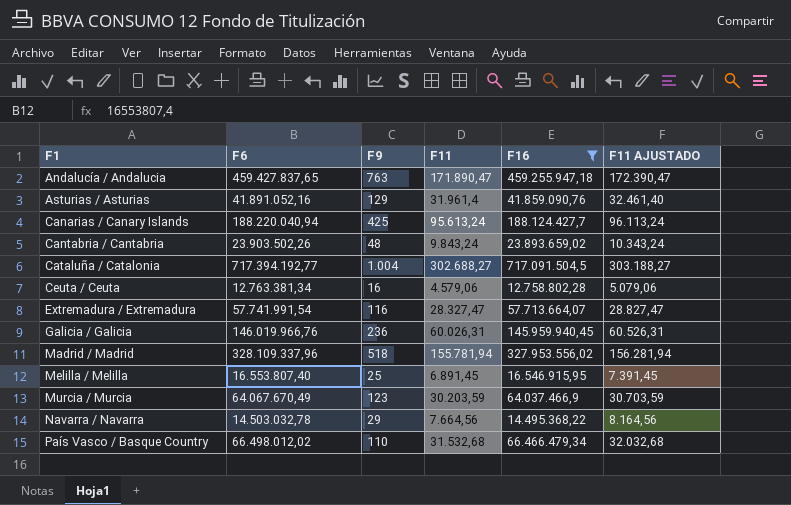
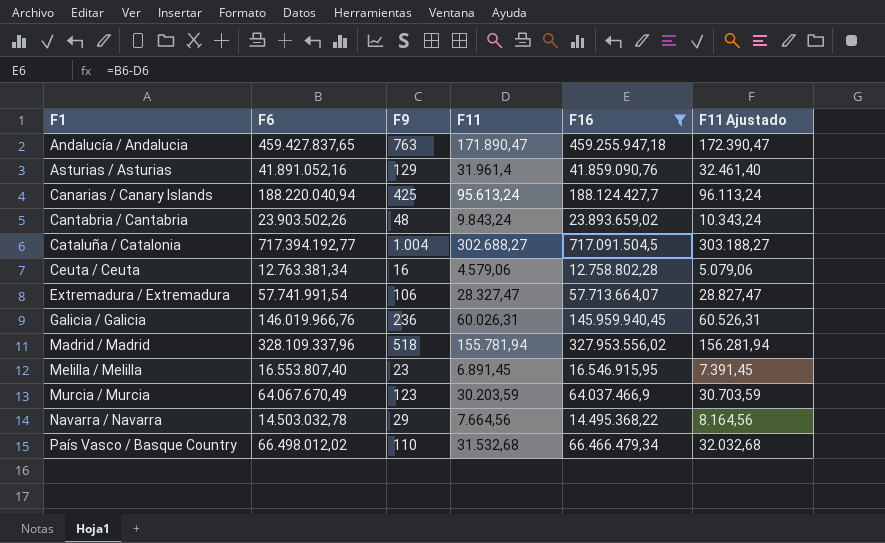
column name: F11 AJUSTADO -> F11 Ajustado
Extremadura / Extremadura | F9: 116 -> 106
Melilla / Melilla | F9: 25 -> 23

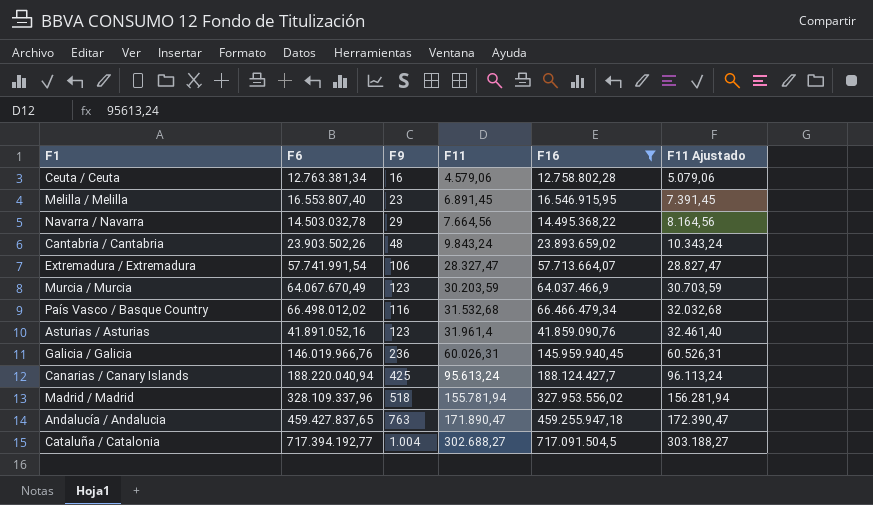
row order: F1 ascending -> F11 ascending
País Vasco / Basque Country | F9: 110 -> 116
Asturias / Asturias | F9: 129 -> 123

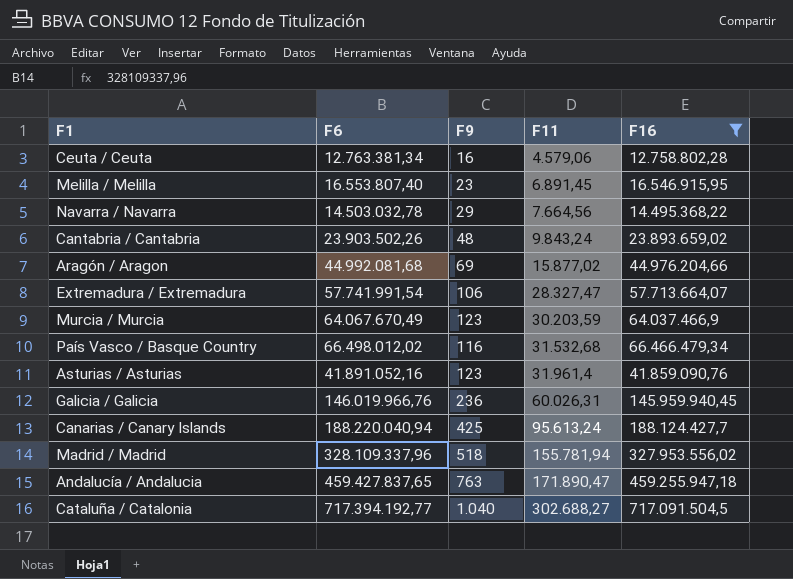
column F11 Ajustado | formula: [F11] + 500 -> none
row Aragón / Aragon: none -> 44.992.081,68 | 69 | 15.877,02 | 44.976.204,66
Cataluña / Catalonia | F9: 1.004 -> 1.040

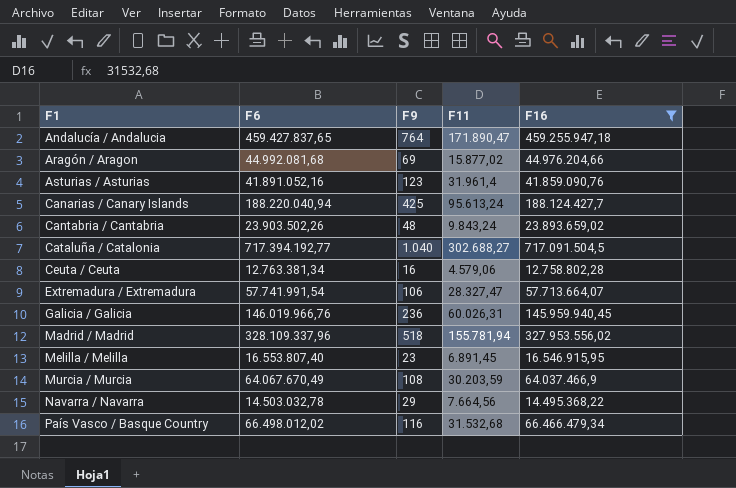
row order: F11 ascending -> F1 ascending
Andalucía / Andalucia | F9: 763 -> 764
Murcia / Murcia | F9: 123 -> 108

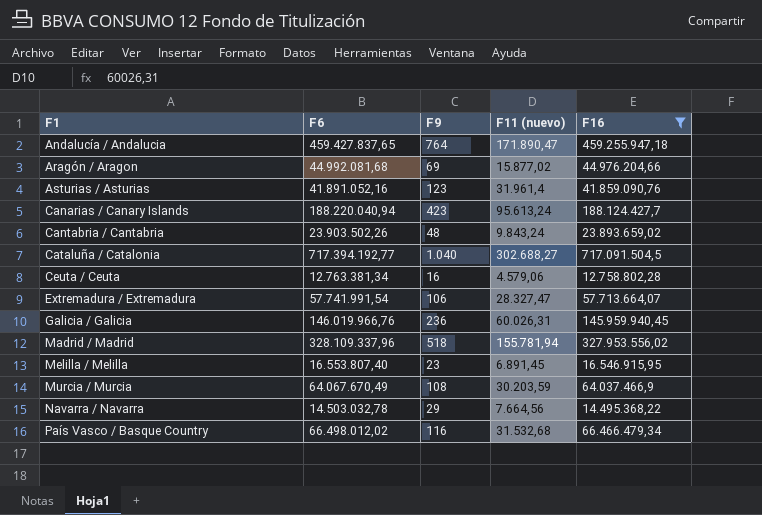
column name: F11 -> F11 (nuevo)
Canarias / Canary Islands | F9: 425 -> 423

